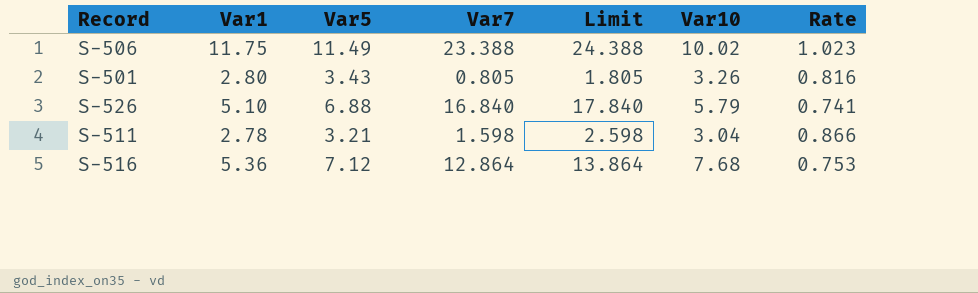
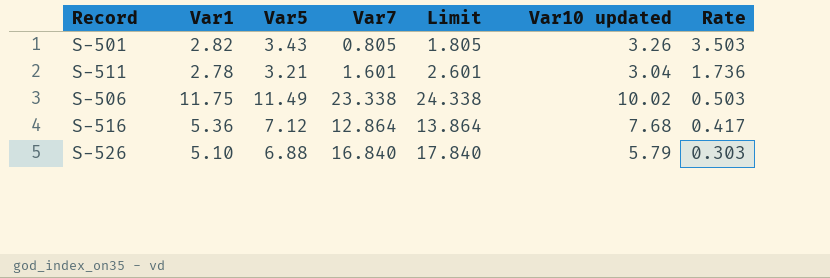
row order: none -> Rate descending
column name: Var10 -> Var10 updated
column Rate | formula: [Var1] / [Var5] -> [Var1] / [Var7]
S-501 | Var1: 2.80 -> 2.82
S-511 | Var7: 1.598 -> 1.601
S-511 | Limit: 2.598 -> 2.601
S-506 | Var7: 23.388 -> 23.338
S-506 | Limit: 24.388 -> 24.338

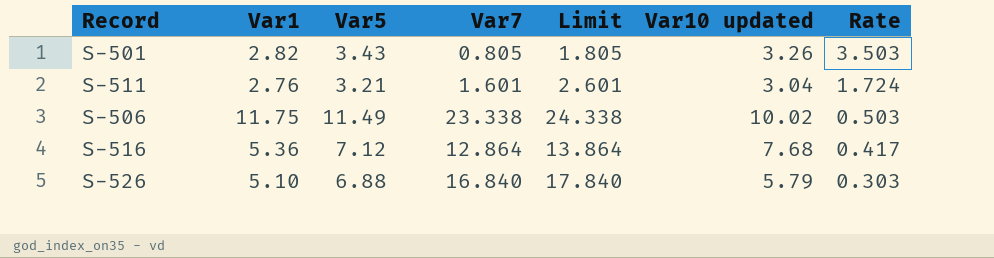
S-511 | Var1: 2.78 -> 2.76
S-511 | Rate: 1.736 -> 1.724

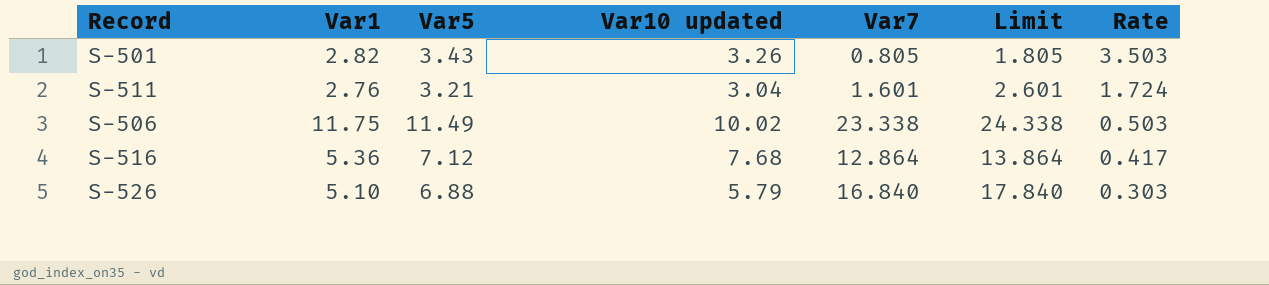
column Var10 updated | position: 6 -> 4

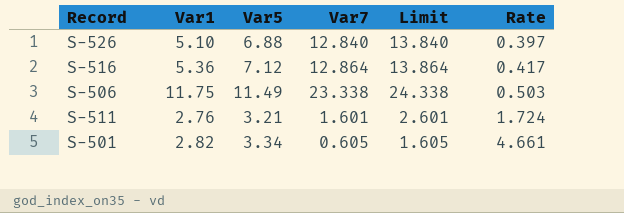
row order: Rate descending -> Rate ascending
column Var10 updated | position: 4 -> none
S-526 | Var7: 16.840 -> 12.840
S-526 | Limit: 17.840 -> 13.840
S-526 | Rate: 0.303 -> 0.397
S-501 | Var5: 3.43 -> 3.34
S-501 | Var7: 0.805 -> 0.605
S-501 | Limit: 1.805 -> 1.605
S-501 | Rate: 3.503 -> 4.661

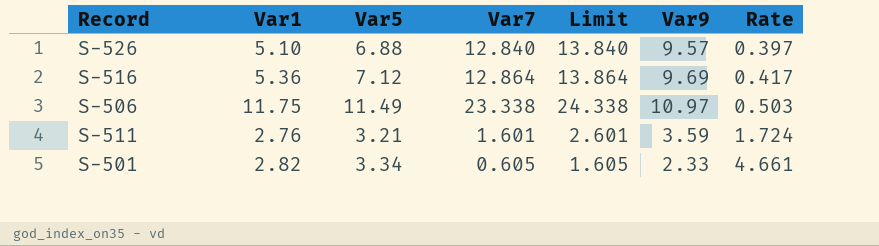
column Var9 | position: none -> 6

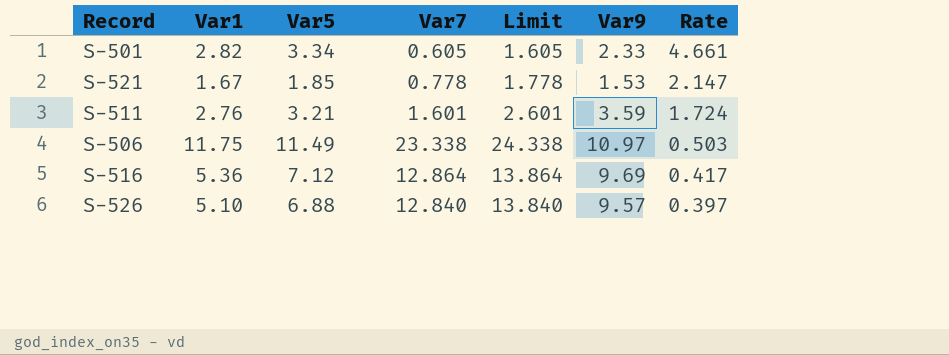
row order: Rate ascending -> Rate descending
row S-521: none -> 1.67 | 1.85 | 0.778 | 1.778 | 1.53 | 2.147

